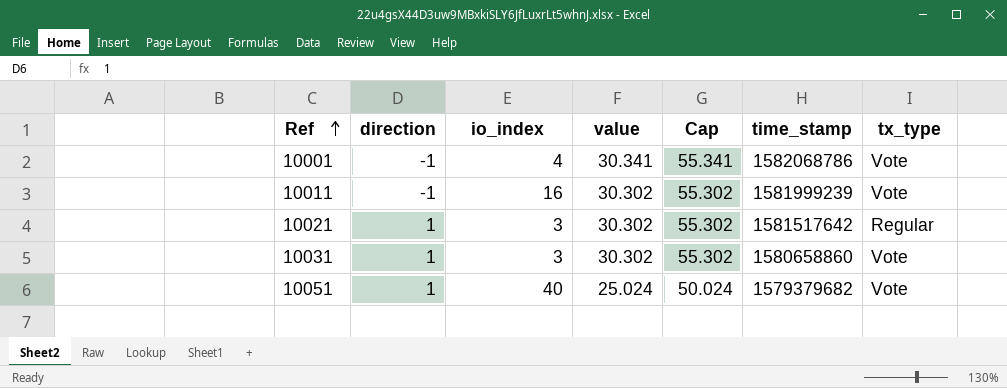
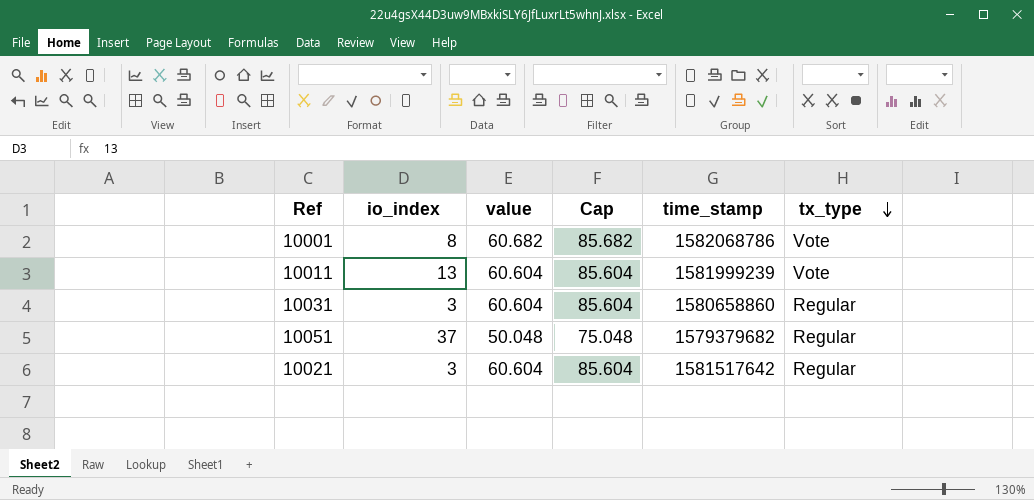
row order: Ref ascending -> tx_type descending
column direction | position: 2 -> none
10001 | io_index: 4 -> 8
10001 | value: 30.341 -> 60.682
10001 | Cap: 55.341 -> 85.682
10011 | io_index: 16 -> 13
10011 | value: 30.302 -> 60.604
10011 | Cap: 55.302 -> 85.604
10031 | value: 30.302 -> 60.604
10031 | Cap: 55.302 -> 85.604
10031 | tx_type: Vote -> Regular
10051 | io_index: 40 -> 37
10051 | value: 25.024 -> 50.048
10051 | Cap: 50.024 -> 75.048
10051 | tx_type: Vote -> Regular
10021 | value: 30.302 -> 60.604
10021 | Cap: 55.302 -> 85.604

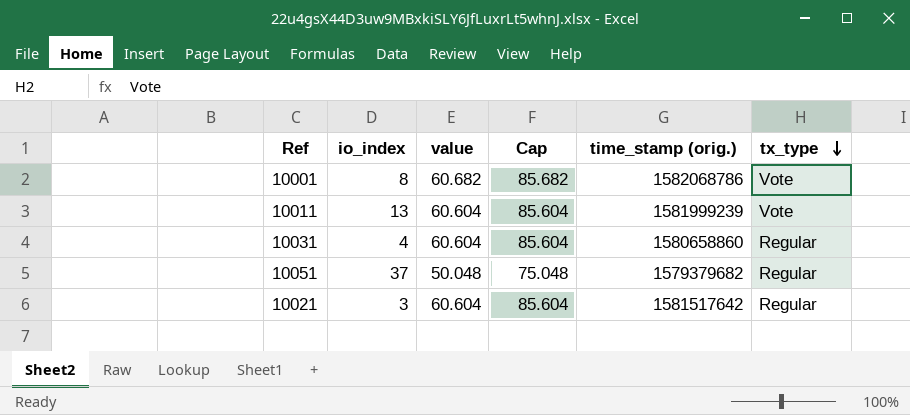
column name: time_stamp -> time_stamp (orig.)
10031 | io_index: 3 -> 4

